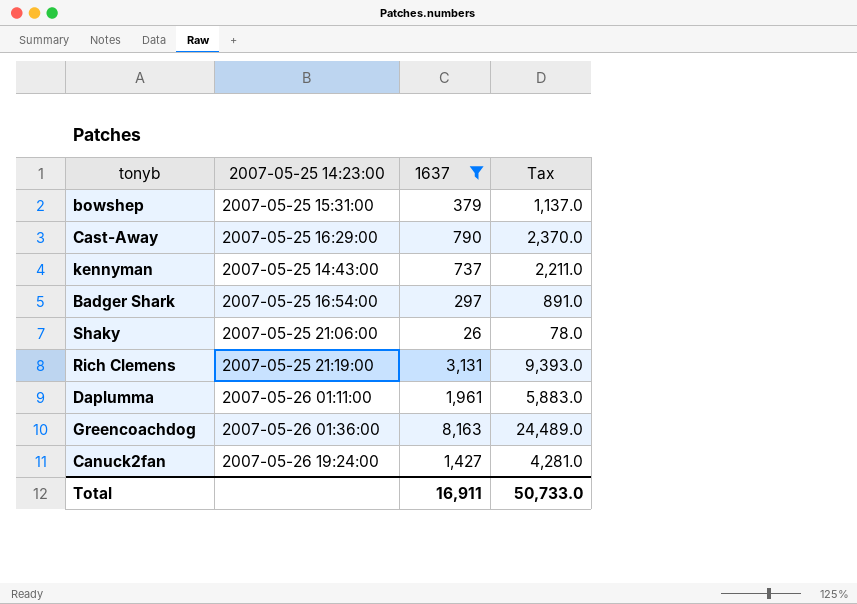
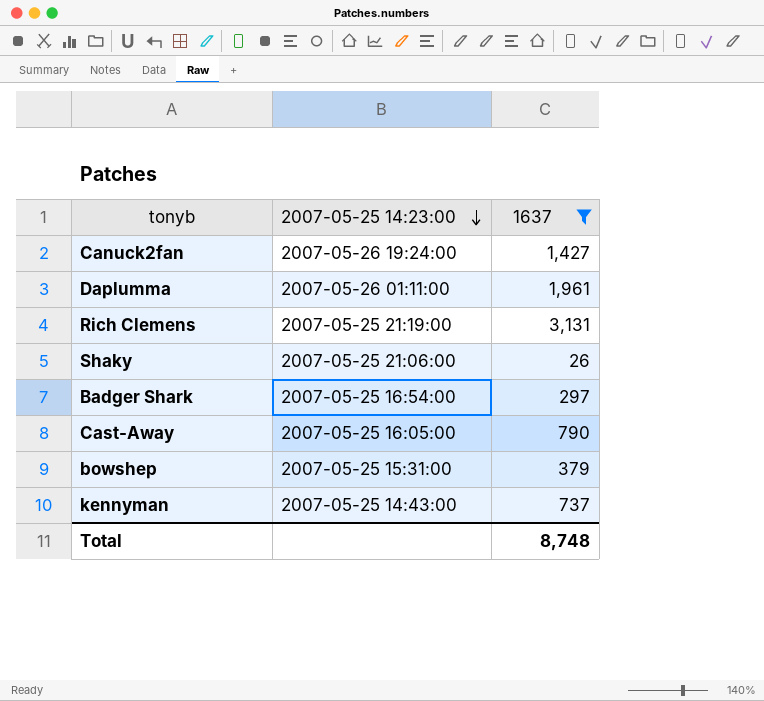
row order: none -> 2007-05-25 14:23:00 descending
column Tax | formula: [1637] * 3 -> none
row Greencoachdog: 2007-05-26 01:36:00 | 8,163 | 24,489.0 -> none
Cast-Away | 2007-05-25 14:23:00: 2007-05-25 16:29:00 -> 2007-05-25 16:05:00
Total | 1637: 16,911 -> 8,748

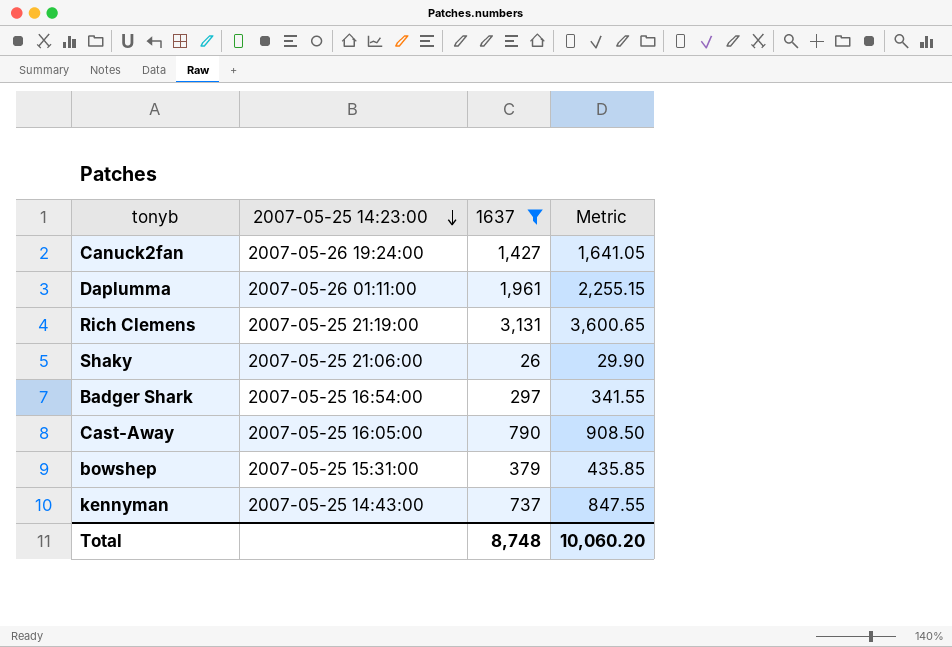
column Metric | formula: none -> [1637] * 1.15

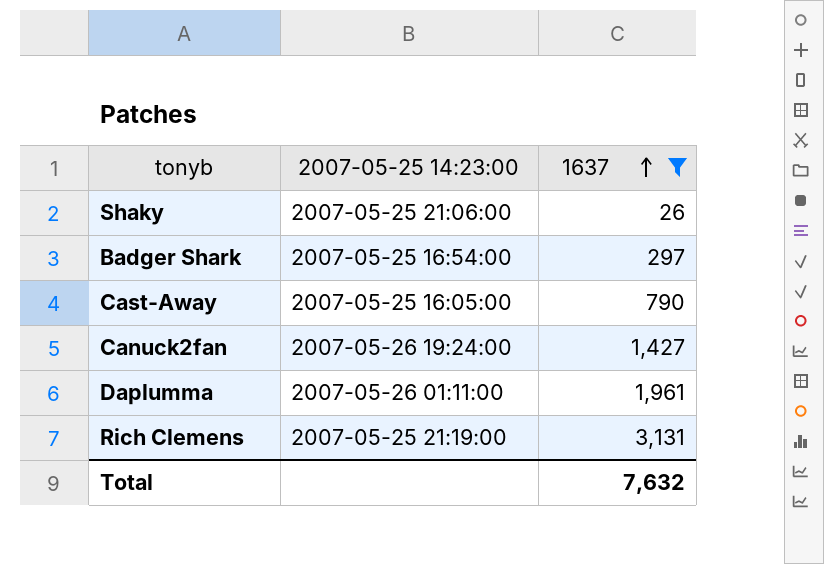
row order: 2007-05-25 14:23:00 descending -> 1637 ascending
column Metric | formula: [1637] * 1.15 -> none
row bowshep: 2007-05-25 15:31:00 | 379 | 435.85 -> none
row kennyman: 2007-05-25 14:43:00 | 737 | 847.55 -> none
Total | 1637: 8,748 -> 7,632

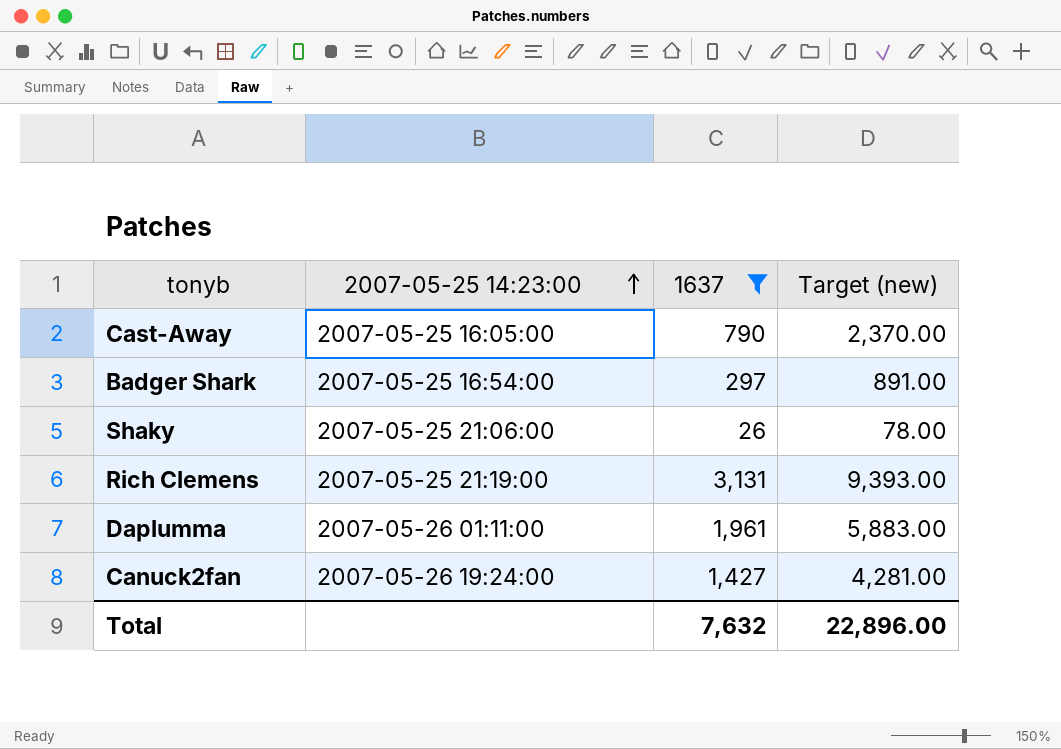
row order: 1637 ascending -> 2007-05-25 14:23:00 ascending
column Target (new) | formula: none -> [1637] * 3

